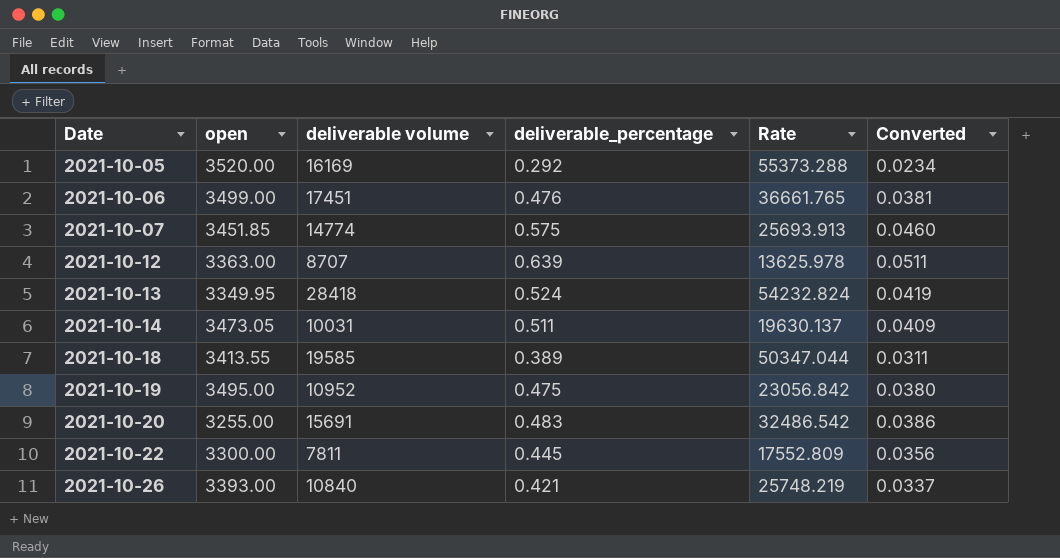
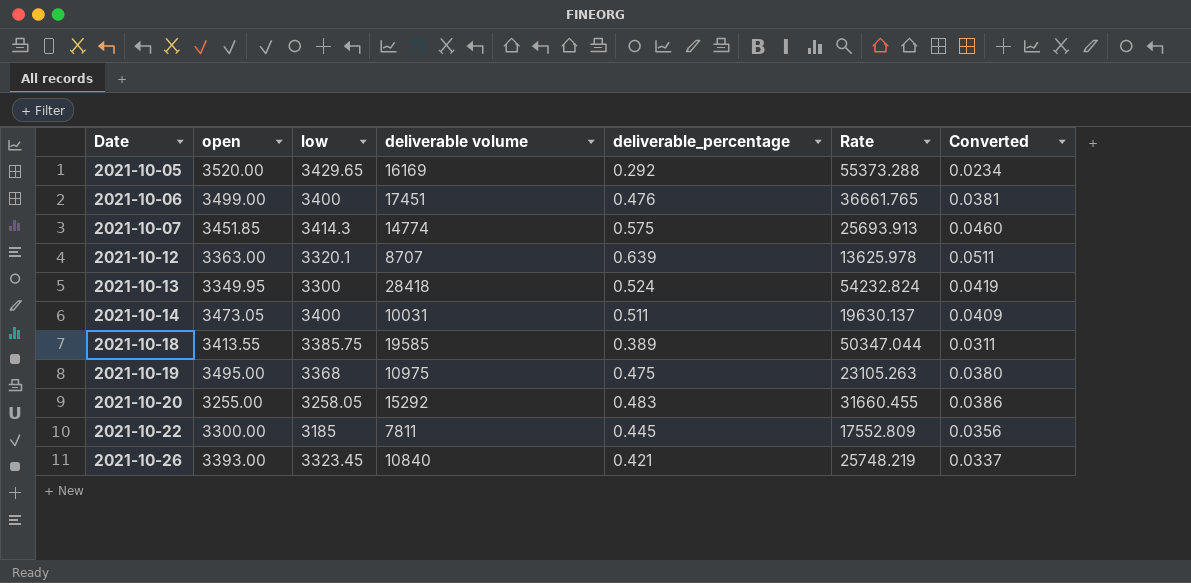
column low | position: none -> 3
2021-10-19 | deliverable volume: 10952 -> 10975
2021-10-19 | Rate: 23056.842 -> 23105.263
2021-10-20 | deliverable volume: 15691 -> 15292
2021-10-20 | Rate: 32486.542 -> 31660.455

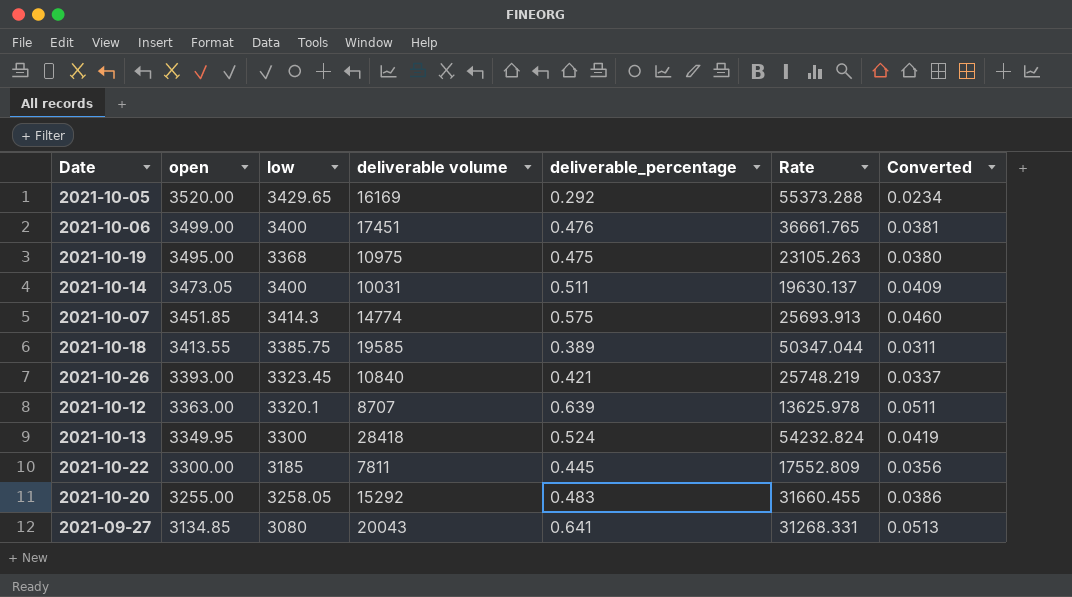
row order: Date ascending -> open descending
row 2021-09-27: none -> 3134.85 | 3080 | 20043 | 0.641 | 31268.331 | 0.0513

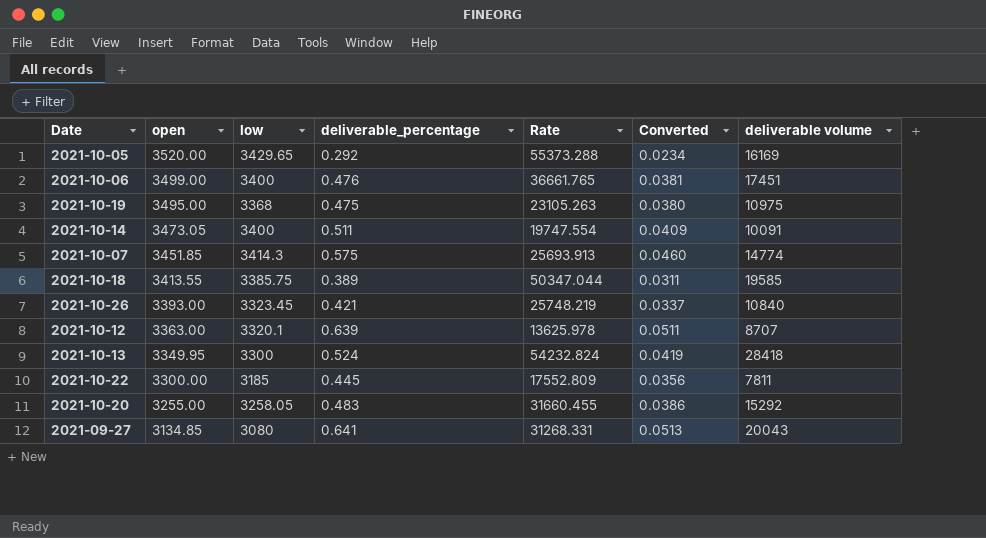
column deliverable volume | position: 4 -> 7
2021-10-14 | Rate: 19630.137 -> 19747.554
2021-10-14 | deliverable volume: 10031 -> 10091

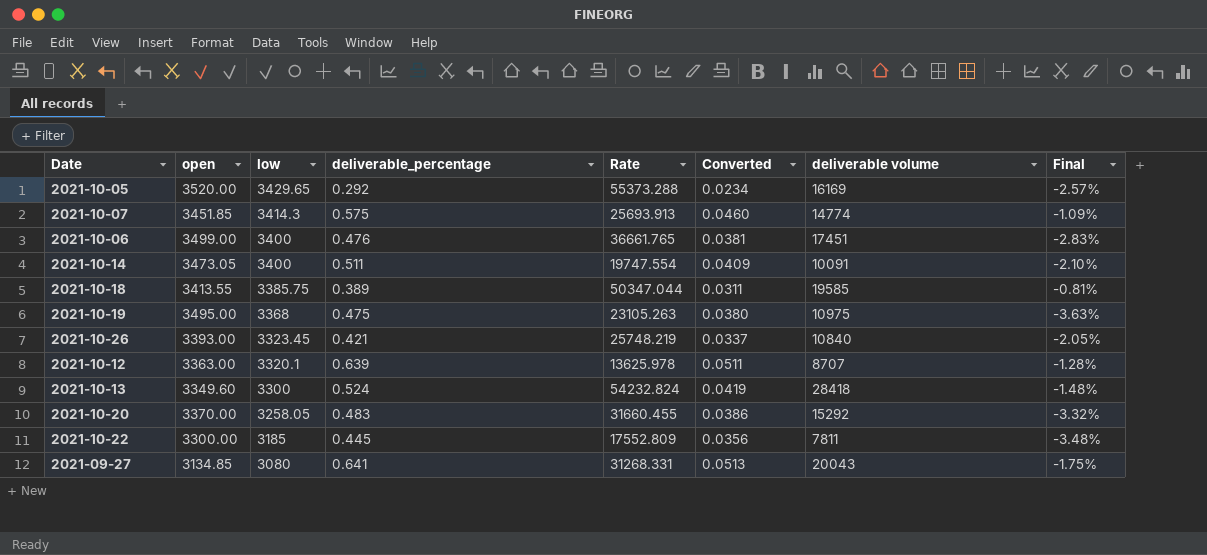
row order: open descending -> low descending
column Final | formula: none -> ([low] - [open]) / [open]
2021-10-13 | open: 3349.95 -> 3349.60
2021-10-20 | open: 3255.00 -> 3370.00

